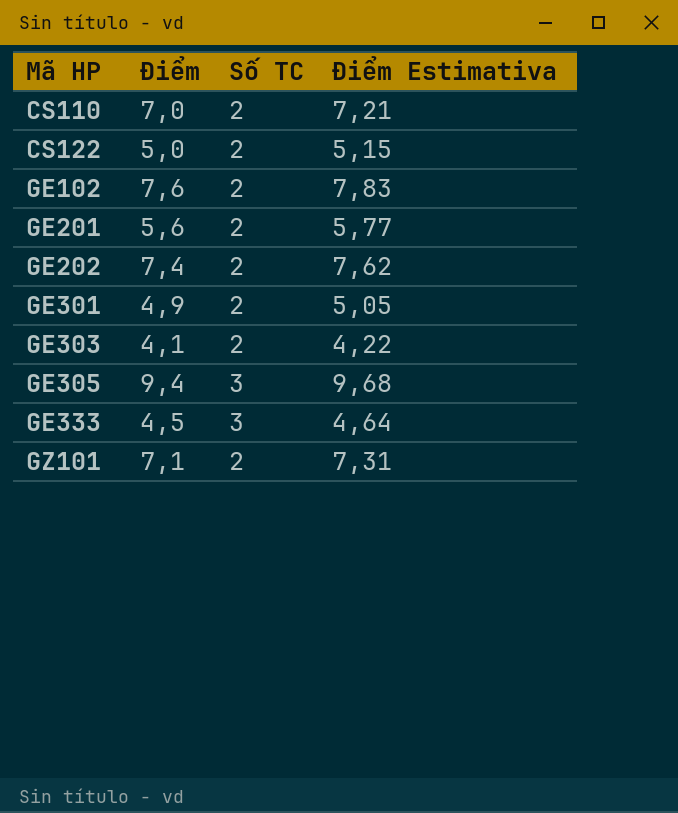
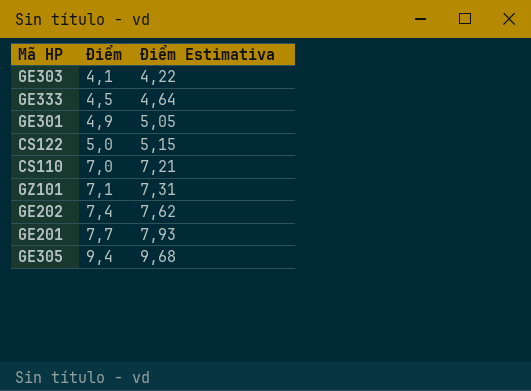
row order: Mã HP ascending -> Điểm ascending
column Số TC | position: 3 -> none
row GE102: 7,6 | 2 | 7,83 -> none
GE201 | Điểm: 5,6 -> 7,7
GE201 | Điểm Estimativa: 5,77 -> 7,93

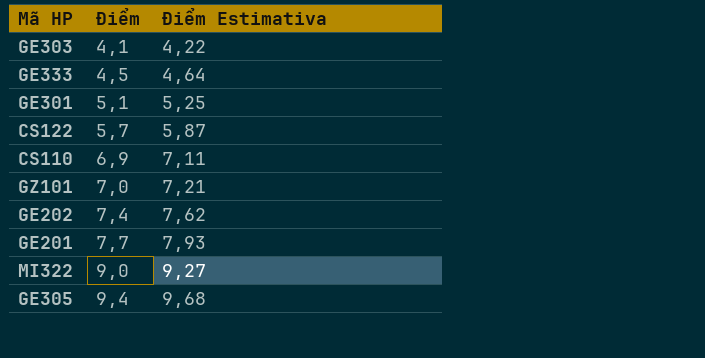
GE301 | Điểm: 4,9 -> 5,1
GE301 | Điểm Estimativa: 5,05 -> 5,25
CS122 | Điểm: 5,0 -> 5,7
CS122 | Điểm Estimativa: 5,15 -> 5,87
CS110 | Điểm: 7,0 -> 6,9
CS110 | Điểm Estimativa: 7,21 -> 7,11
GZ101 | Điểm: 7,1 -> 7,0
GZ101 | Điểm Estimativa: 7,31 -> 7,21
row MI322: none -> 9,0 | 9,27

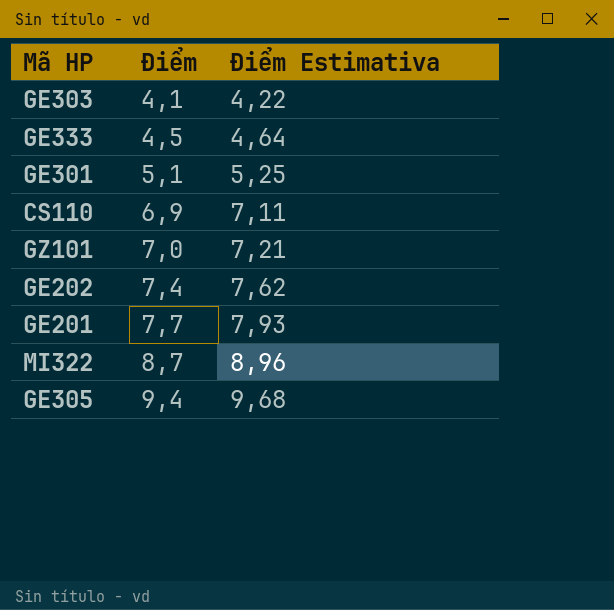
row CS122: 5,7 | 5,87 -> none
MI322 | Điểm: 9,0 -> 8,7
MI322 | Điểm Estimativa: 9,27 -> 8,96

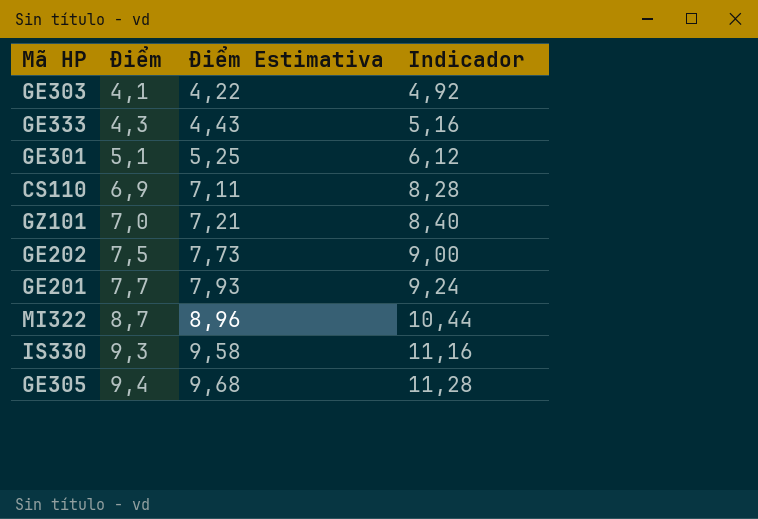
column Indicador | formula: none -> [Điểm] * 1,2
GE333 | Điểm: 4,5 -> 4,3
GE333 | Điểm Estimativa: 4,64 -> 4,43
GE202 | Điểm: 7,4 -> 7,5
GE202 | Điểm Estimativa: 7,62 -> 7,73
row IS330: none -> 9,3 | 9,58 | 11,16

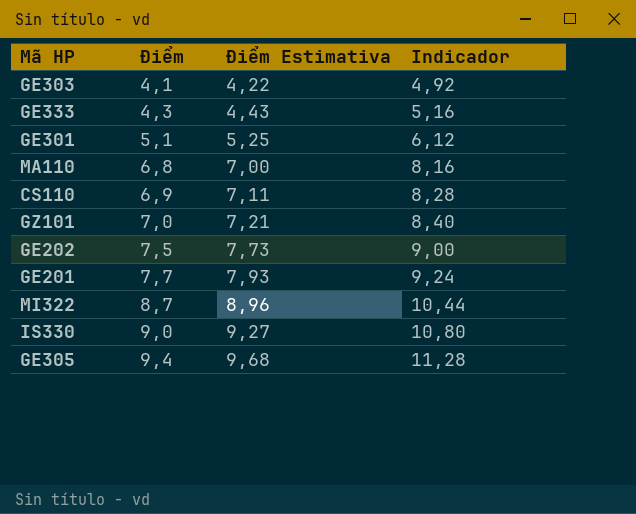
row MA110: none -> 6,8 | 7,00 | 8,16
IS330 | Điểm: 9,3 -> 9,0
IS330 | Điểm Estimativa: 9,58 -> 9,27
IS330 | Indicador: 11,16 -> 10,80

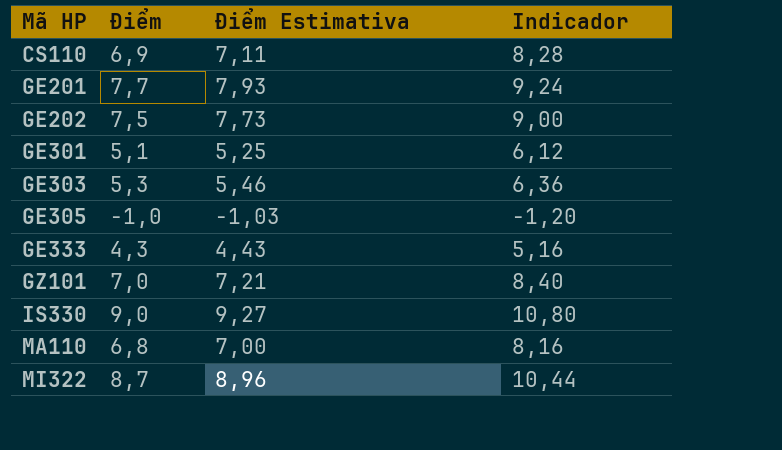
row order: Điểm ascending -> Mã HP ascending
GE303 | Điểm: 4,1 -> 5,3
GE303 | Điểm Estimativa: 4,22 -> 5,46
GE303 | Indicador: 4,92 -> 6,36
GE305 | Điểm: 9,4 -> -1,0
GE305 | Điểm Estimativa: 9,68 -> -1,03
GE305 | Indicador: 11,28 -> -1,20

